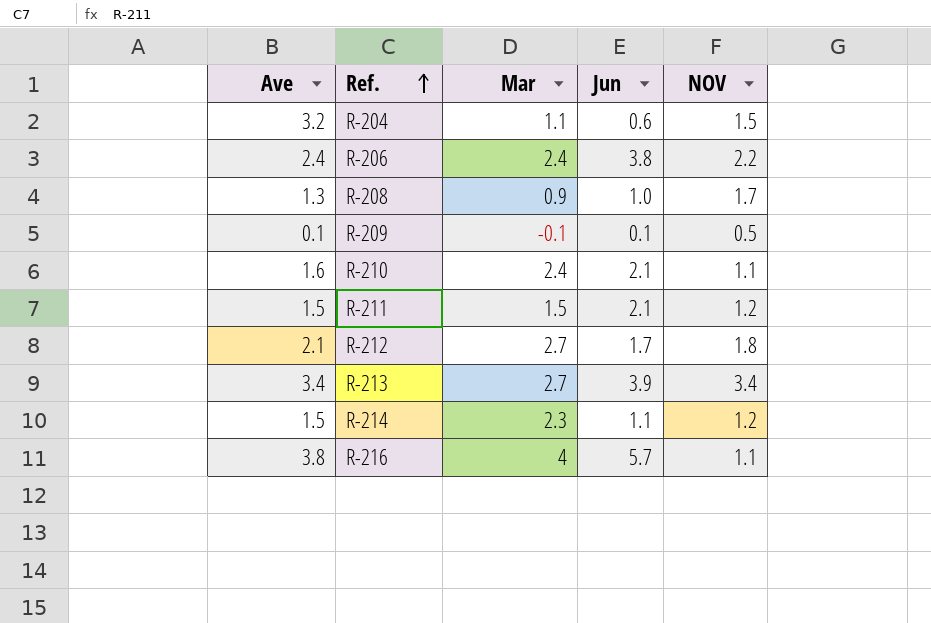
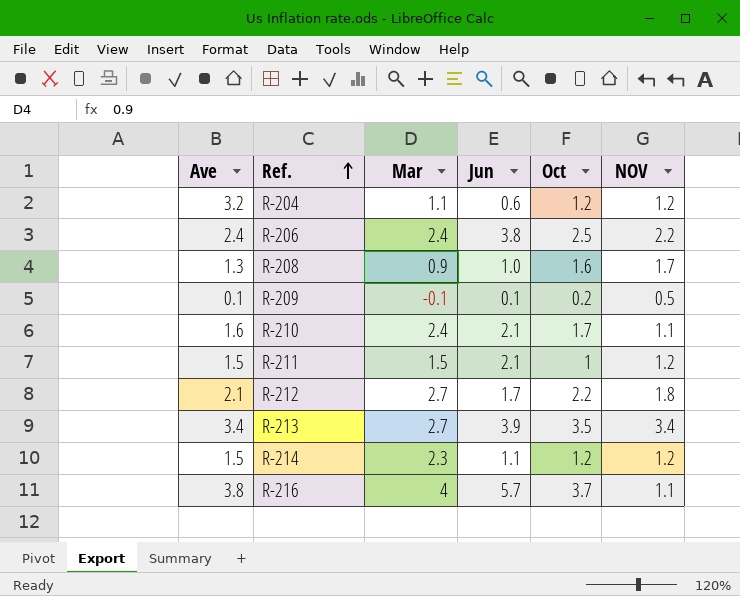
column Oct | position: none -> 5
R-204 | NOV: 1.5 -> 1.2

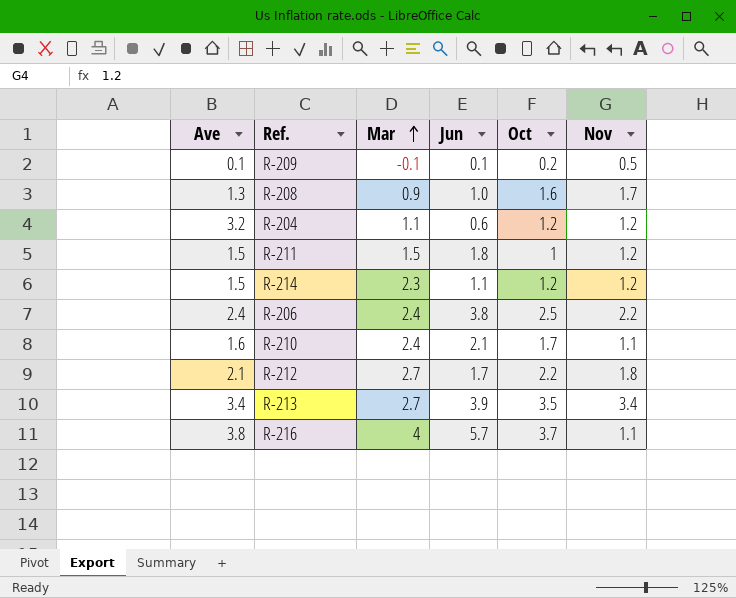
row order: Ref. ascending -> Mar ascending
column name: NOV -> Nov
R-211 | Jun: 2.1 -> 1.8

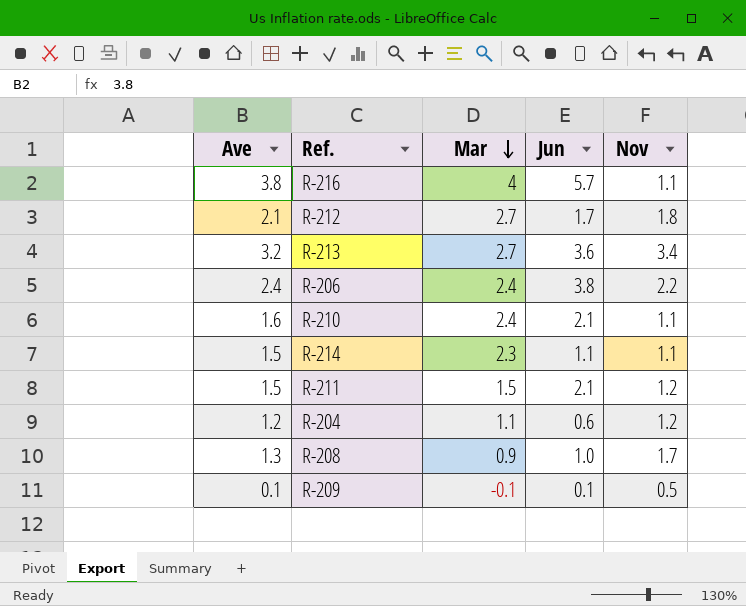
row order: Mar ascending -> Mar descending
column Oct | position: 5 -> none
R-213 | Ave: 3.4 -> 3.2
R-213 | Jun: 3.9 -> 3.6
R-214 | Nov: 1.2 -> 1.1
R-211 | Jun: 1.8 -> 2.1
R-204 | Ave: 3.2 -> 1.2

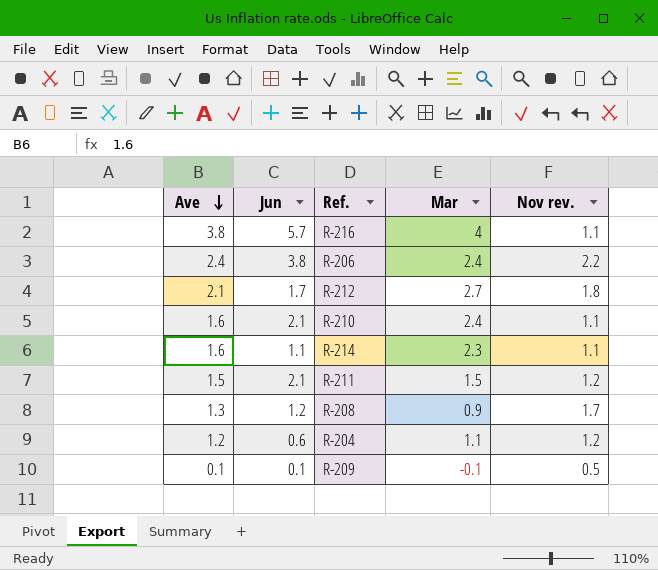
row order: Mar descending -> Ave descending
column Jun | position: 4 -> 2
column name: Nov -> Nov rev.
row R-213: 3.2 | 2.7 | 3.6 | 3.4 -> none
R-214 | Ave: 1.5 -> 1.6
R-208 | Jun: 1.0 -> 1.2

